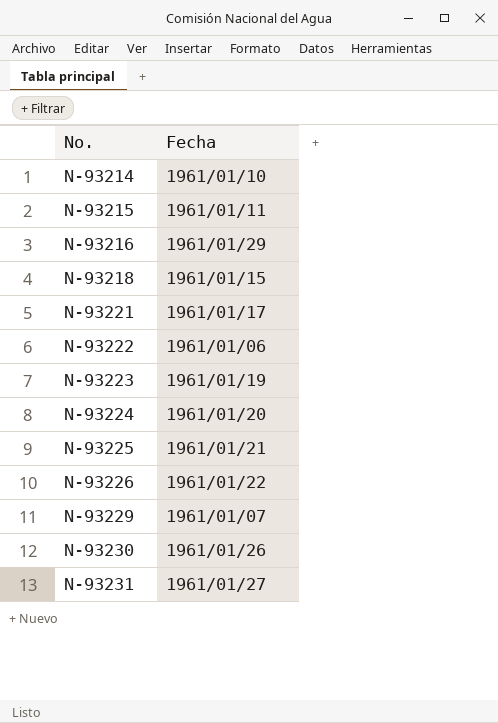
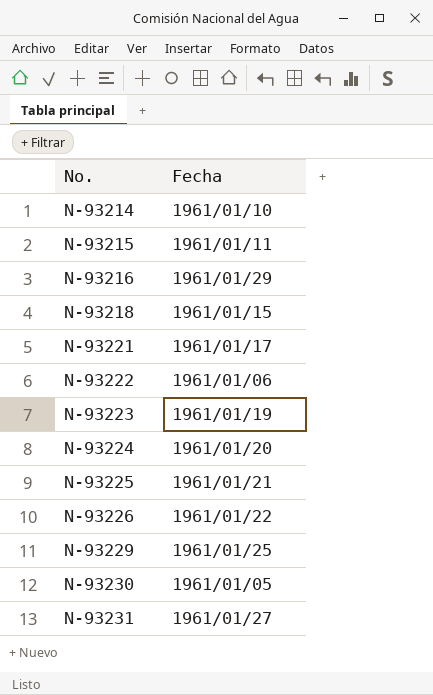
N-93229 | Fecha: 1961/01/07 -> 1961/01/25
N-93230 | Fecha: 1961/01/26 -> 1961/01/05

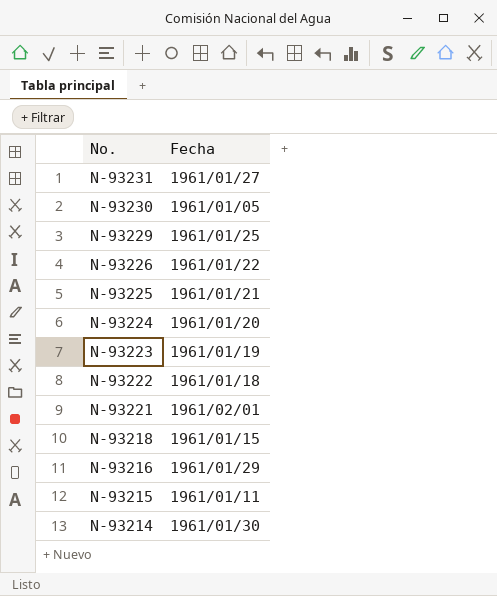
row order: No. ascending -> No. descending
N-93222 | Fecha: 1961/01/06 -> 1961/01/18
N-93221 | Fecha: 1961/01/17 -> 1961/02/01
N-93214 | Fecha: 1961/01/10 -> 1961/01/30

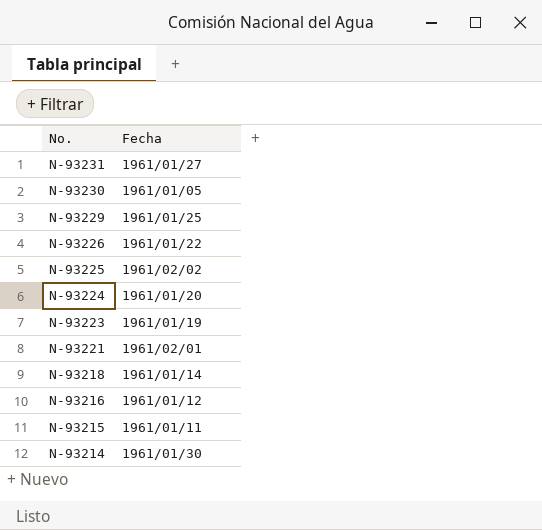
row N-93222: 1961/01/18 -> none
N-93225 | Fecha: 1961/01/21 -> 1961/02/02
N-93218 | Fecha: 1961/01/15 -> 1961/01/14
N-93216 | Fecha: 1961/01/29 -> 1961/01/12

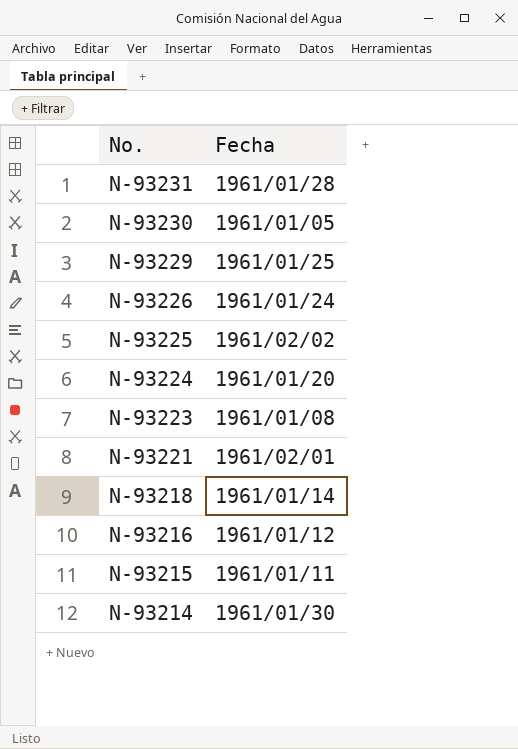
N-93231 | Fecha: 1961/01/27 -> 1961/01/28
N-93226 | Fecha: 1961/01/22 -> 1961/01/24
N-93223 | Fecha: 1961/01/19 -> 1961/01/08

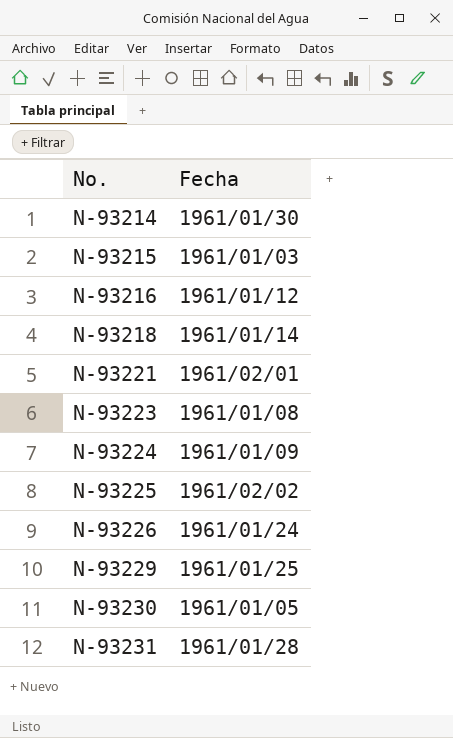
row order: No. descending -> No. ascending
N-93215 | Fecha: 1961/01/11 -> 1961/01/03
N-93224 | Fecha: 1961/01/20 -> 1961/01/09

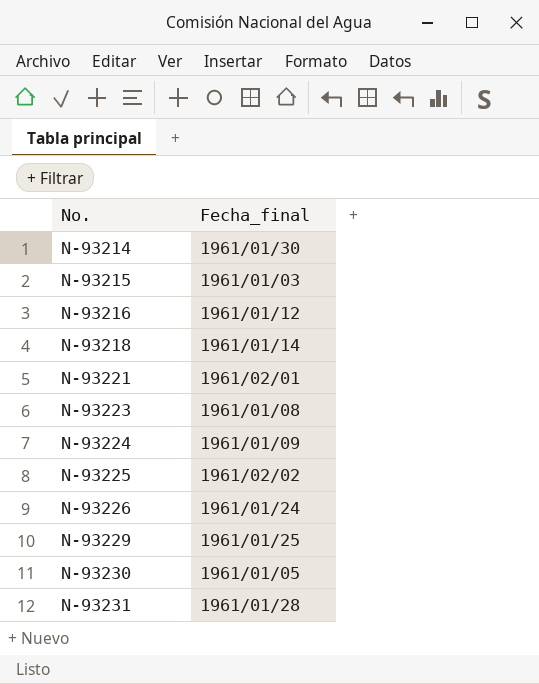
column name: Fecha -> Fecha_final

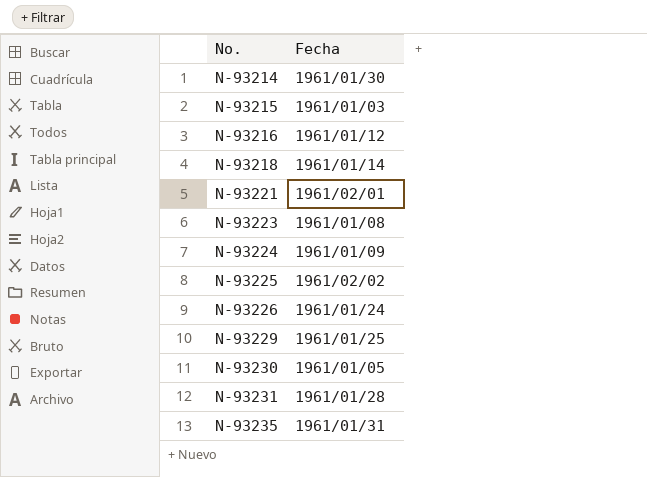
column name: Fecha_final -> Fecha
row N-93235: none -> 1961/01/31

